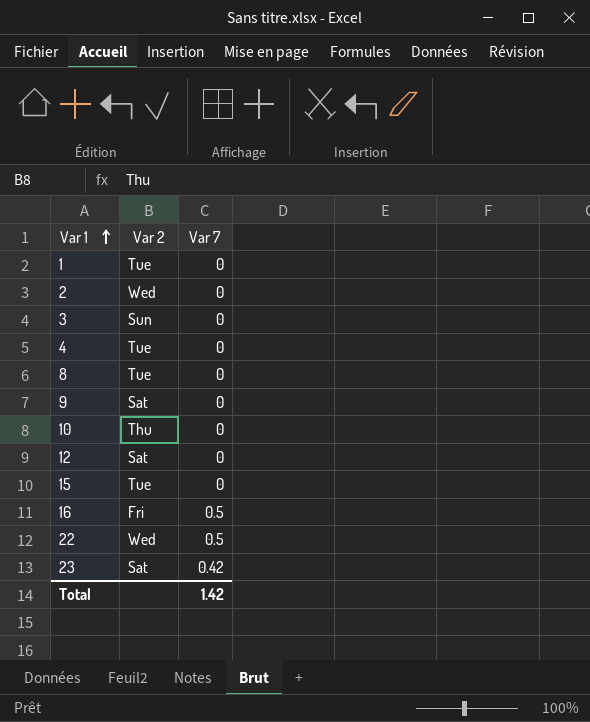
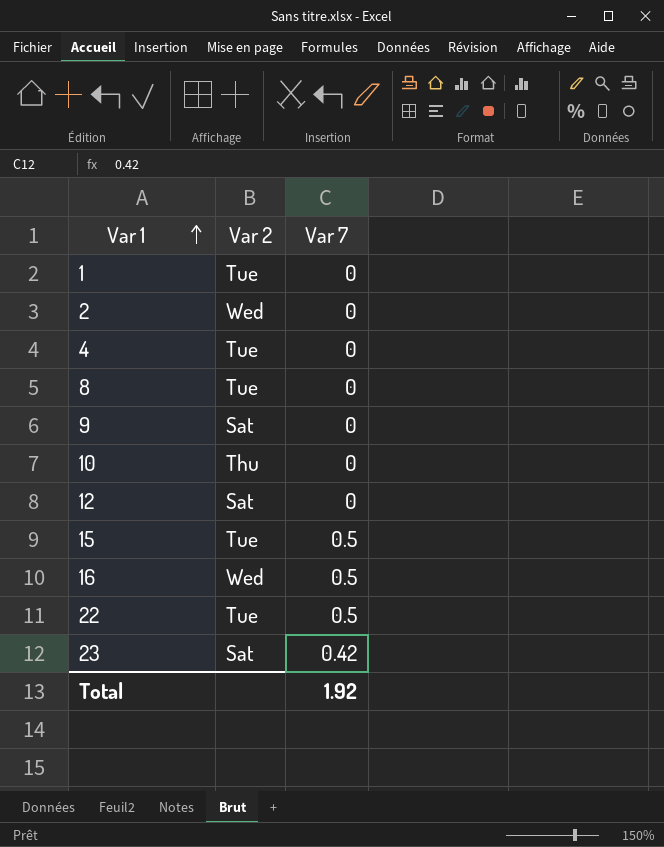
row 3: Sun | 0 -> none
15 | Var 7: 0 -> 0.5
16 | Var 2: Fri -> Wed
22 | Var 2: Wed -> Tue
Total | Var 7: 1.42 -> 1.92

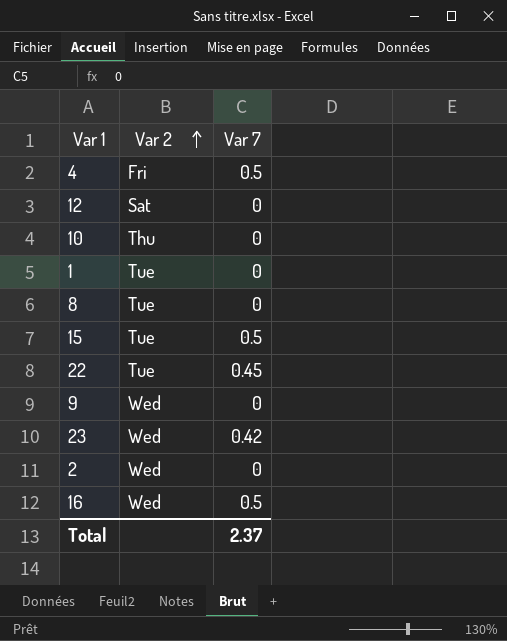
row order: Var 1 ascending -> Var 2 ascending
4 | Var 2: Tue -> Fri
4 | Var 7: 0 -> 0.5
22 | Var 7: 0.5 -> 0.45
9 | Var 2: Sat -> Wed
23 | Var 2: Sat -> Wed
Total | Var 7: 1.92 -> 2.37

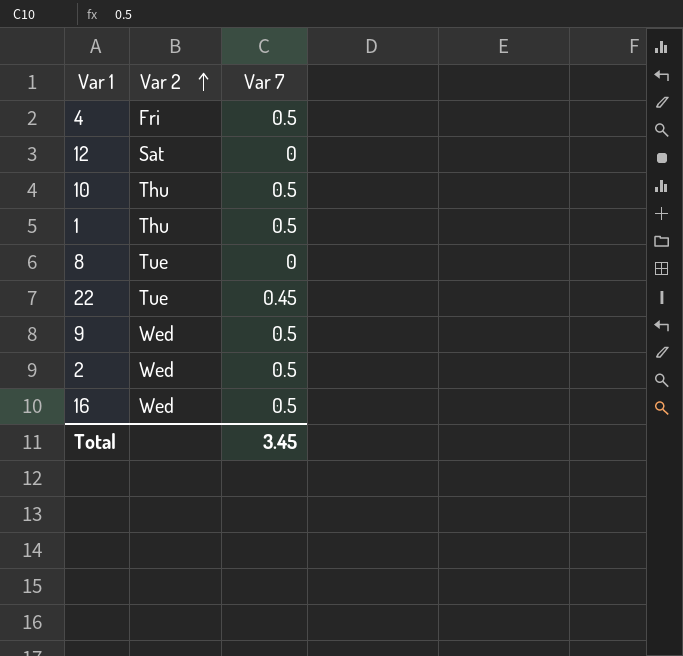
row 15: Tue | 0.5 -> none
row 23: Wed | 0.42 -> none
10 | Var 7: 0 -> 0.5
1 | Var 2: Tue -> Thu
1 | Var 7: 0 -> 0.5
9 | Var 7: 0 -> 0.5
2 | Var 7: 0 -> 0.5
Total | Var 7: 2.37 -> 3.45

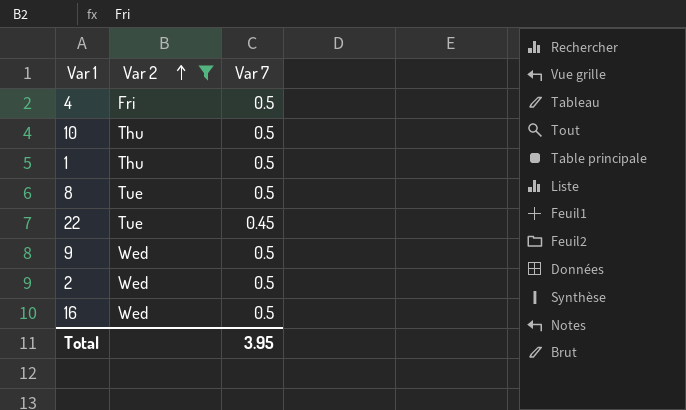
filter: none -> Var 2 != Sat
8 | Var 7: 0 -> 0.5
Total | Var 7: 3.45 -> 3.95

